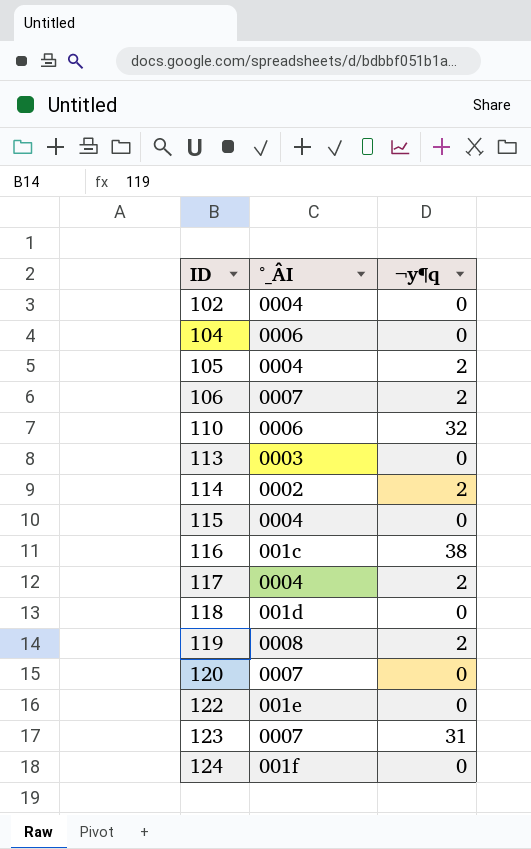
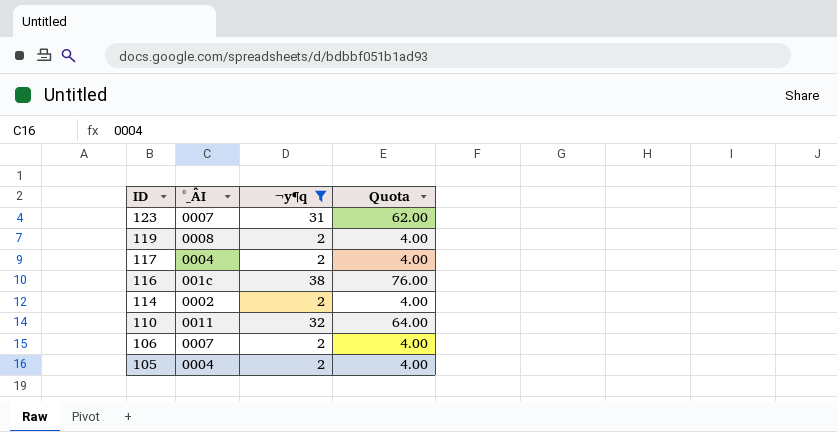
filter: none -> ¬y¶q != 0
row order: ID ascending -> ID descending
column Quota | formula: none -> [¬y¶q] * 2
110 | °_ÂI: 0006 -> 0011

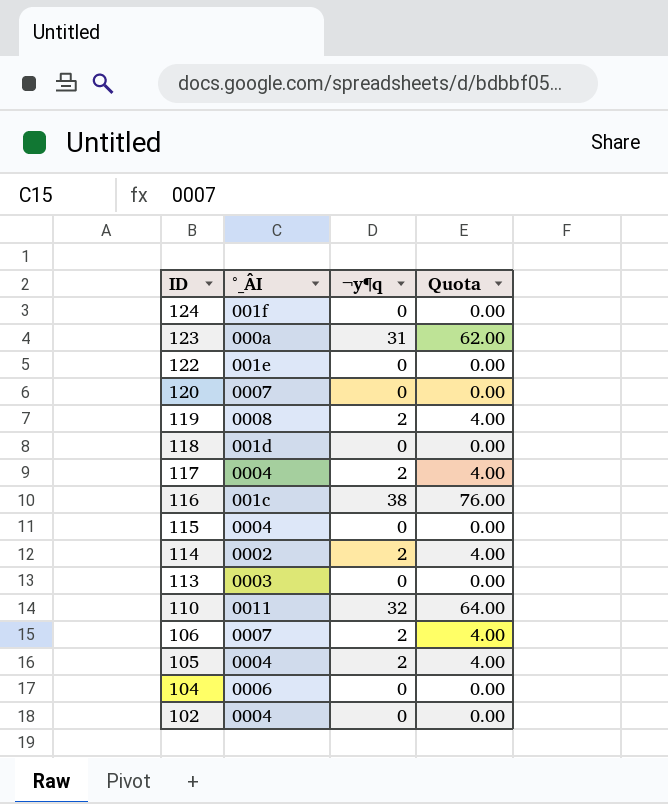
filter: ¬y¶q != 0 -> none
123 | °_ÂI: 0007 -> 000a

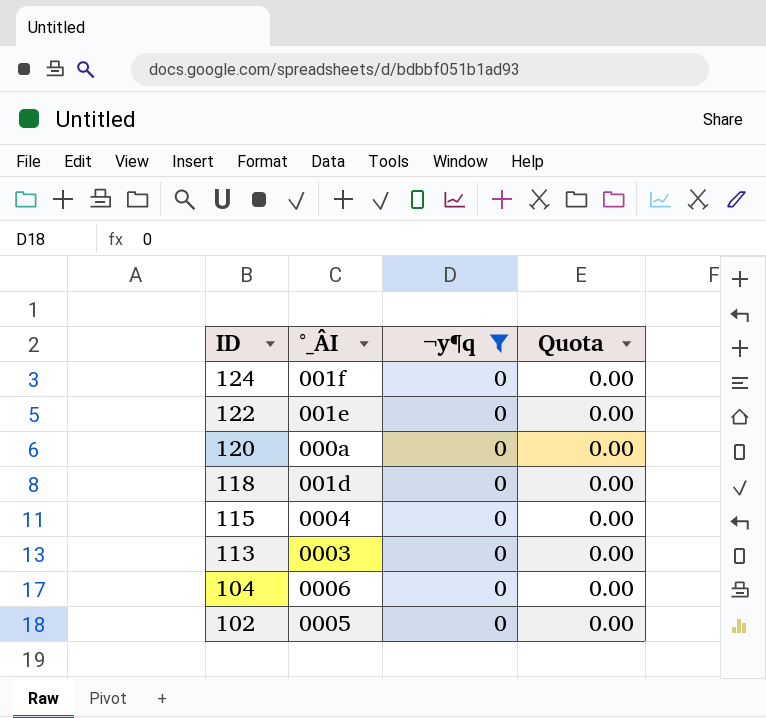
filter: none -> ¬y¶q = 0
120 | °_ÂI: 0007 -> 000a
102 | °_ÂI: 0004 -> 0005

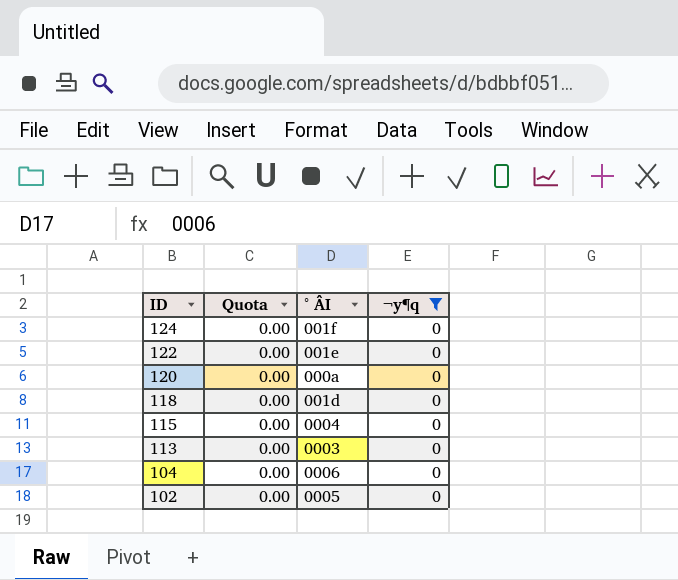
column Quota | position: 4 -> 2
column name: °_ÂI -> ° ÂI

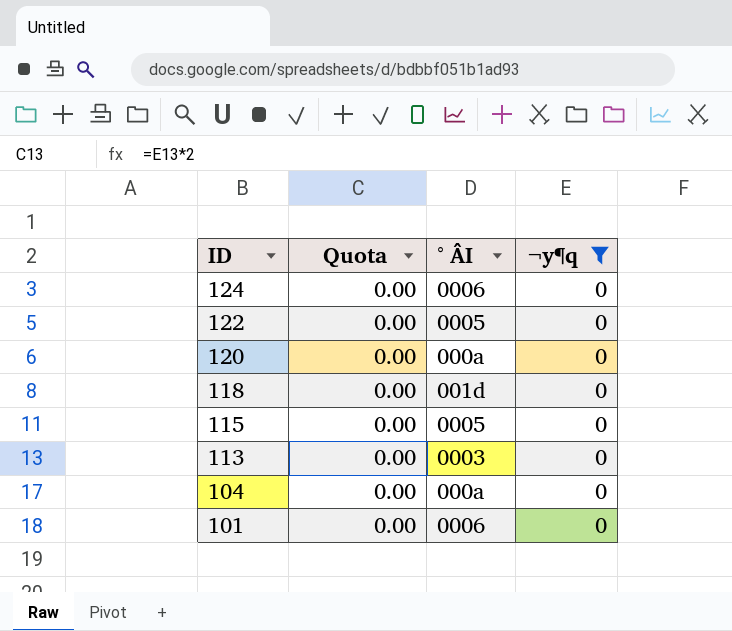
row 102: 0.00 | 0005 | 0 -> none
124 | ° ÂI: 001f -> 0006
122 | ° ÂI: 001e -> 0005
115 | ° ÂI: 0004 -> 0005
104 | ° ÂI: 0006 -> 000a
row 101: none -> 0.00 | 0006 | 0

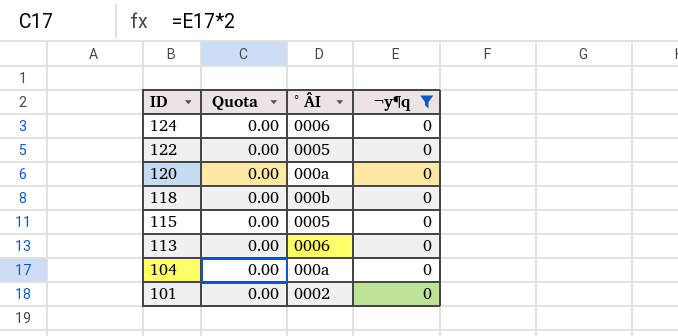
118 | ° ÂI: 001d -> 000b
113 | ° ÂI: 0003 -> 0006
101 | ° ÂI: 0006 -> 0002

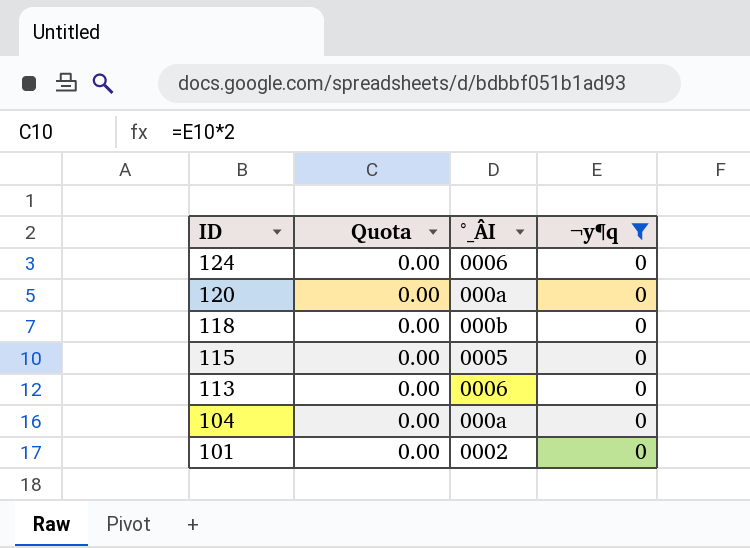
column name: ° ÂI -> °_ÂI
row 122: 0.00 | 0005 | 0 -> none

